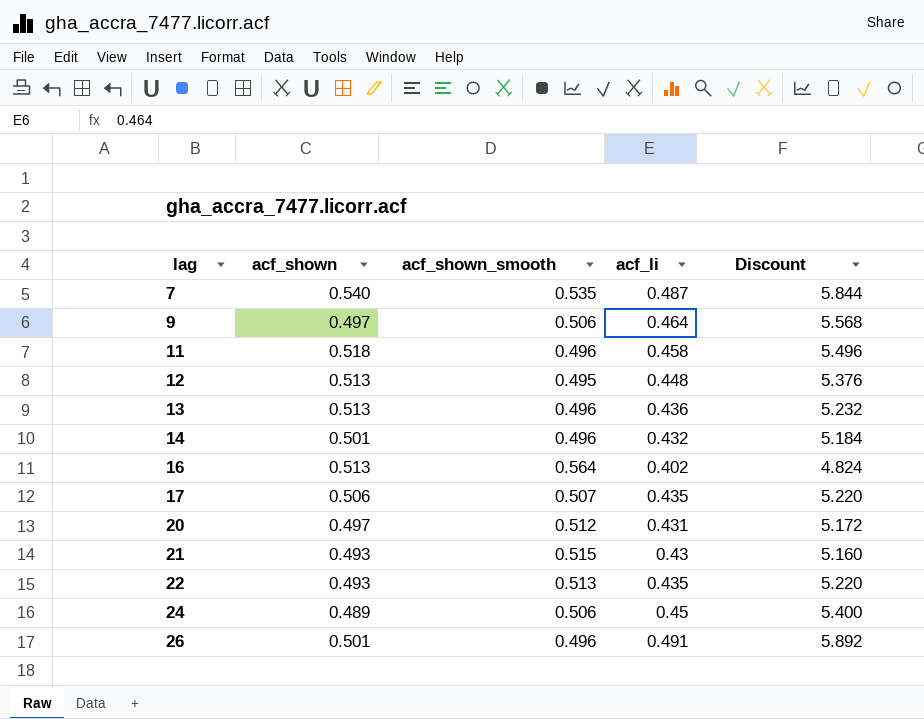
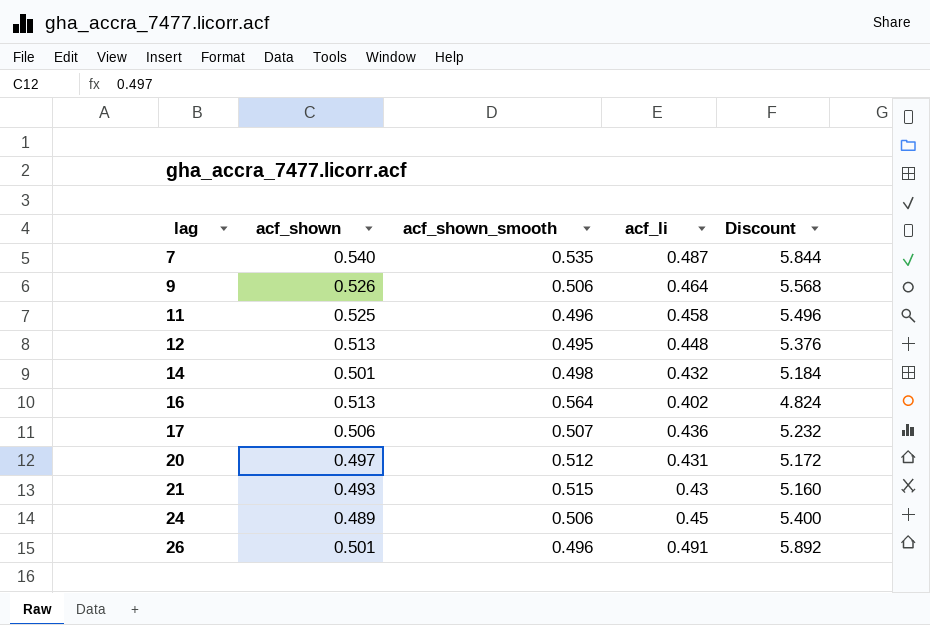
row 13: 0.513 | 0.496 | 0.436 | 5.232 -> none
row 22: 0.493 | 0.513 | 0.435 | 5.220 -> none
9 | acf_shown: 0.497 -> 0.526
11 | acf_shown: 0.518 -> 0.525
14 | acf_shown_smooth: 0.496 -> 0.498
17 | acf_li: 0.435 -> 0.436
17 | Discount: 5.220 -> 5.232

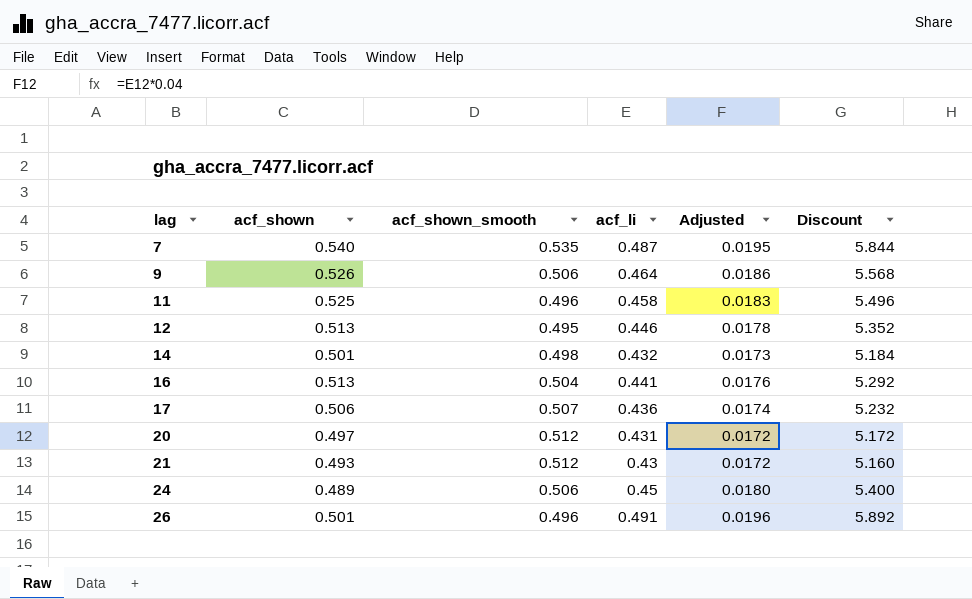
column Adjusted | formula: none -> [acf_li] * 0.04
12 | acf_li: 0.448 -> 0.446
12 | Discount: 5.376 -> 5.352
16 | acf_shown_smooth: 0.564 -> 0.504
16 | acf_li: 0.402 -> 0.441
16 | Discount: 4.824 -> 5.292
21 | acf_shown_smooth: 0.515 -> 0.512

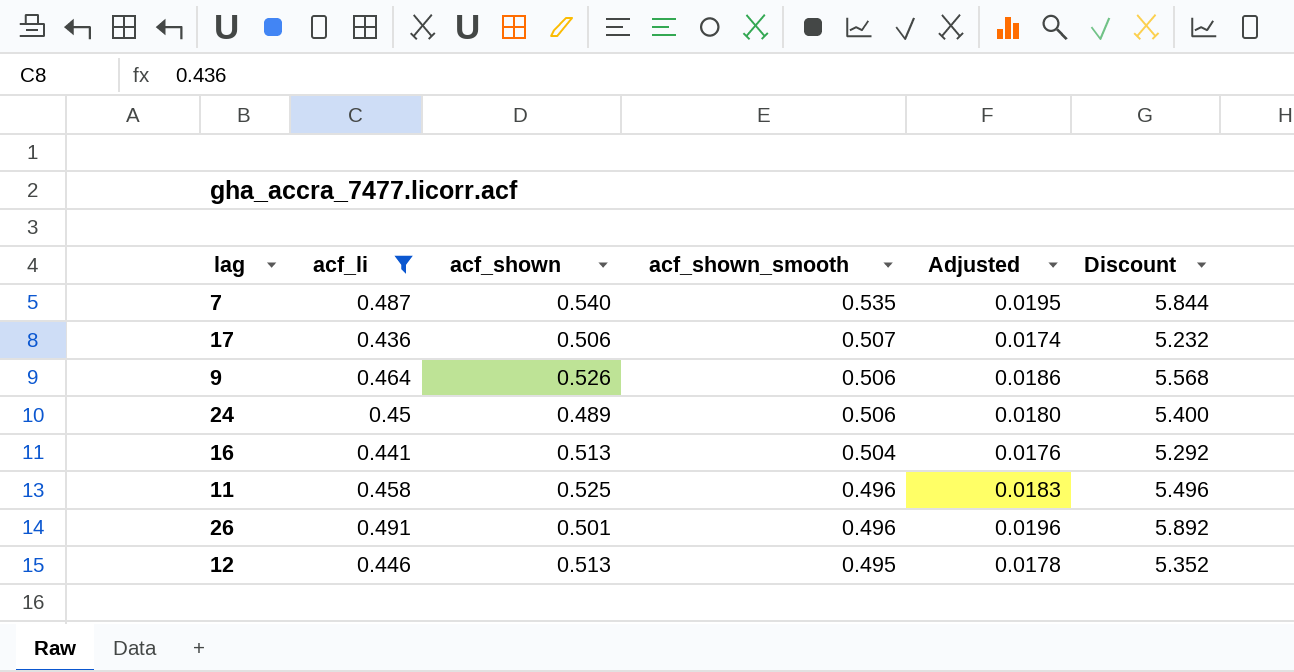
filter: none -> acf_li >= 0.436
row order: lag ascending -> acf_shown_smooth descending
column acf_li | position: 4 -> 2

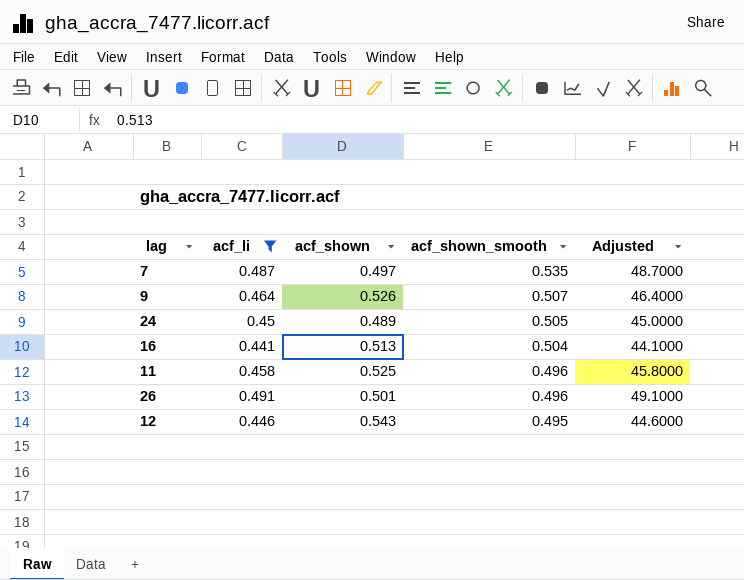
column Discount | formula: [acf_li] * 12 -> none
column Adjusted | formula: [acf_li] * 0.04 -> [acf_li] * 100
row 17: 0.436 | 0.506 | 0.507 | 0.0174 | 5.232 -> none
7 | acf_shown: 0.540 -> 0.497
9 | acf_shown_smooth: 0.506 -> 0.507
24 | acf_shown_smooth: 0.506 -> 0.505
12 | acf_shown: 0.513 -> 0.543

